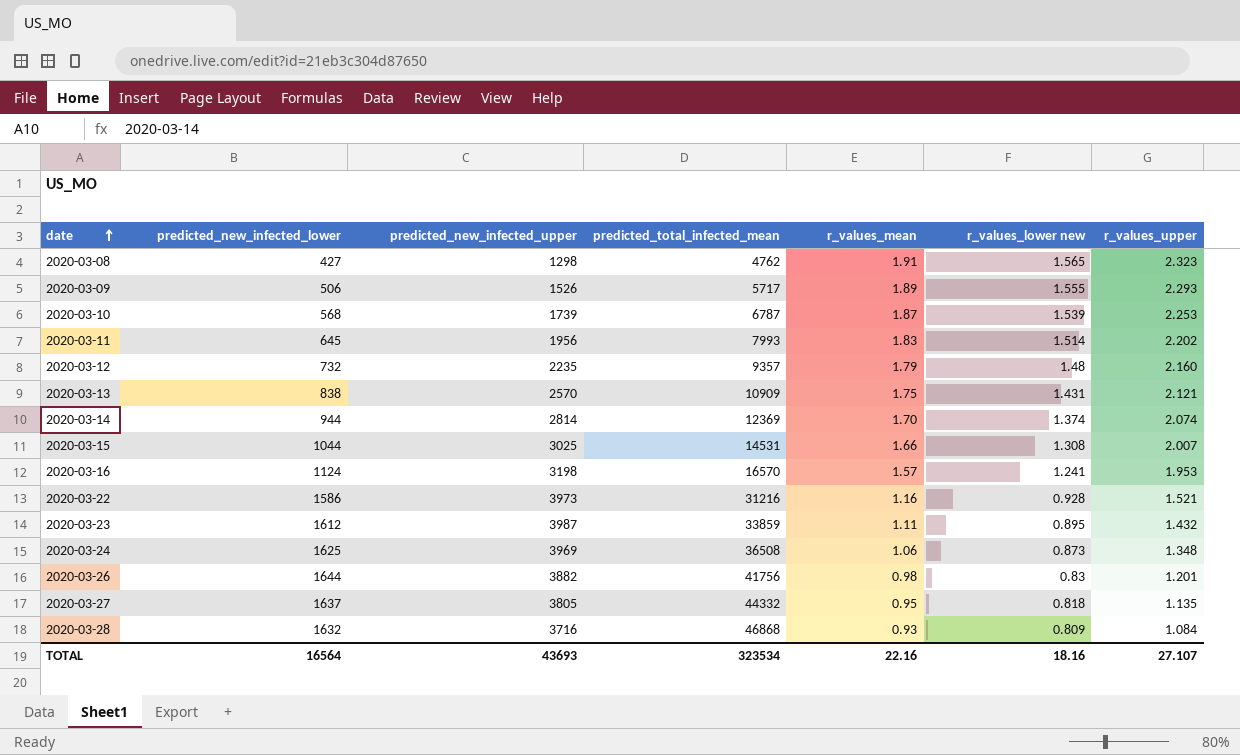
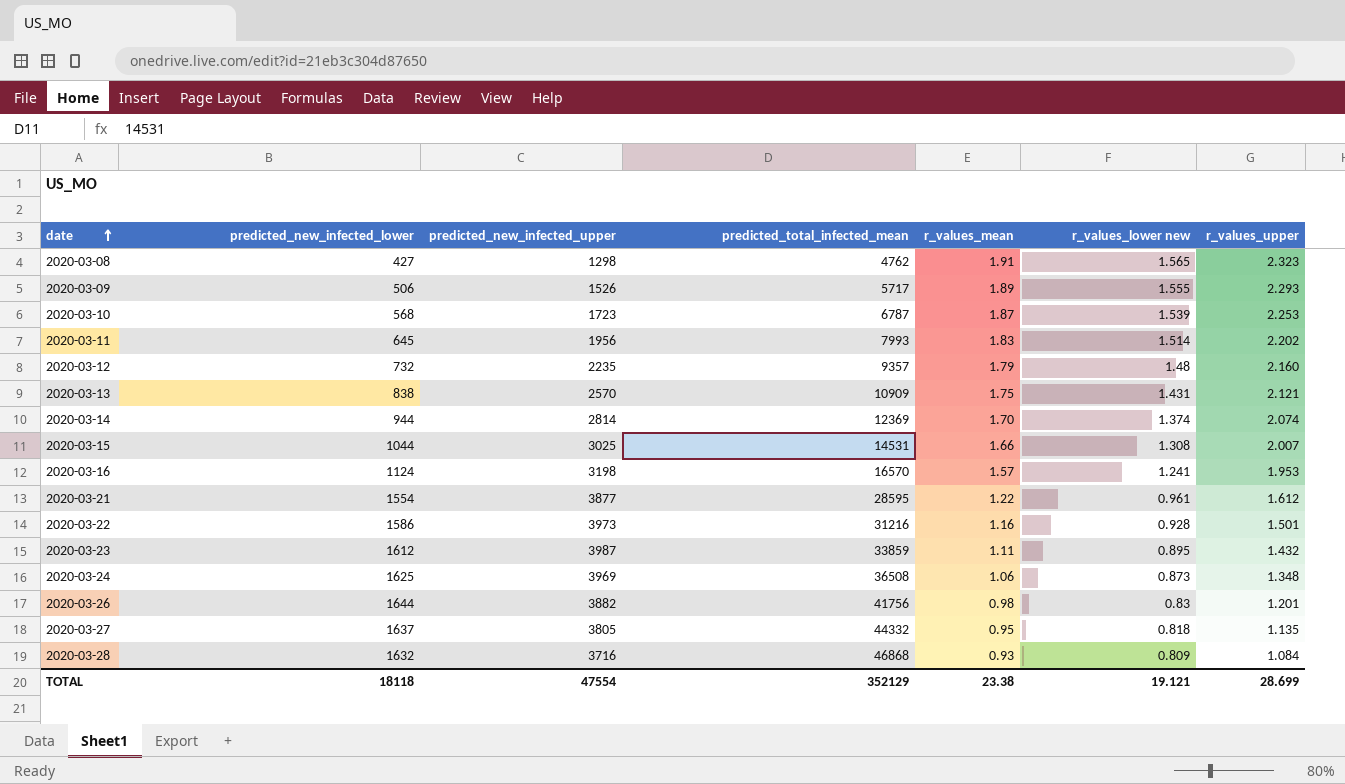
2020-03-10 | predicted_new_infected_upper: 1739 -> 1723
row 2020-03-21: none -> 1554 | 3877 | 28595 | 1.22 | 0.961 | 1.612
2020-03-22 | r_values_upper: 1.521 -> 1.501
TOTAL | predicted_new_infected_lower: 16564 -> 18118
TOTAL | predicted_new_infected_upper: 43693 -> 47554
TOTAL | predicted_total_infected_mean: 323534 -> 352129
TOTAL | r_values_mean: 22.16 -> 23.38
TOTAL | r_values_lower new: 18.16 -> 19.121
TOTAL | r_values_upper: 27.107 -> 28.699

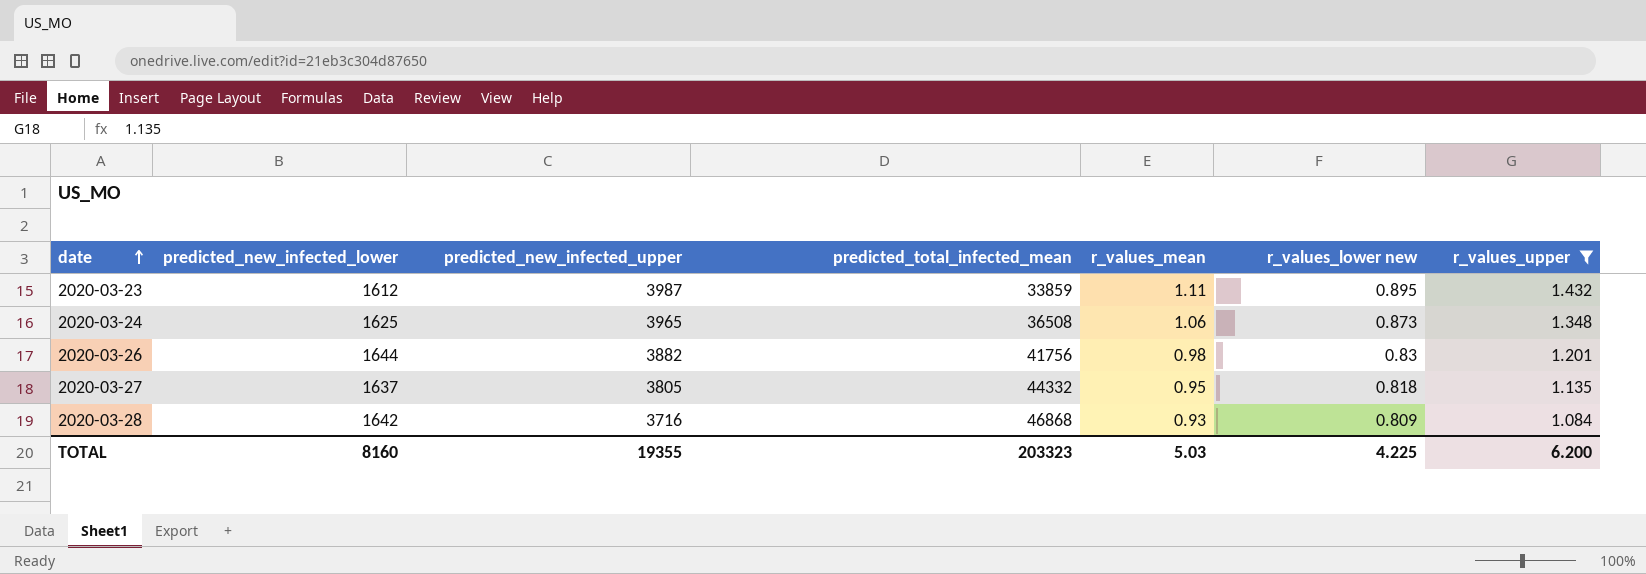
filter: none -> r_values_upper <= 1.432
2020-03-24 | predicted_new_infected_upper: 3969 -> 3965
2020-03-28 | predicted_new_infected_lower: 1632 -> 1642
TOTAL | predicted_new_infected_lower: 18118 -> 8160
TOTAL | predicted_new_infected_upper: 47554 -> 19355
TOTAL | predicted_total_infected_mean: 352129 -> 203323
TOTAL | r_values_mean: 23.38 -> 5.03
TOTAL | r_values_lower new: 19.121 -> 4.225
TOTAL | r_values_upper: 28.699 -> 6.200

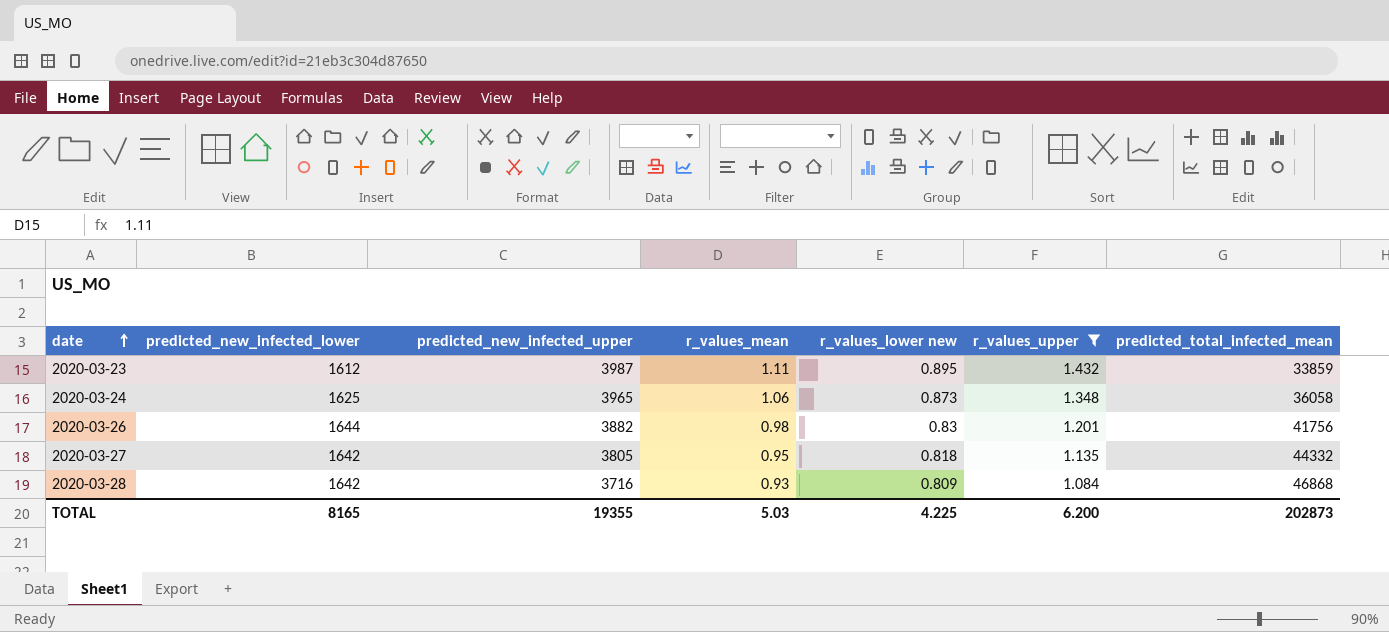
column predicted_total_infected_mean | position: 4 -> 7
2020-03-24 | predicted_total_infected_mean: 36508 -> 36058
2020-03-27 | predicted_new_infected_lower: 1637 -> 1642
TOTAL | predicted_new_infected_lower: 8160 -> 8165
TOTAL | predicted_total_infected_mean: 203323 -> 202873

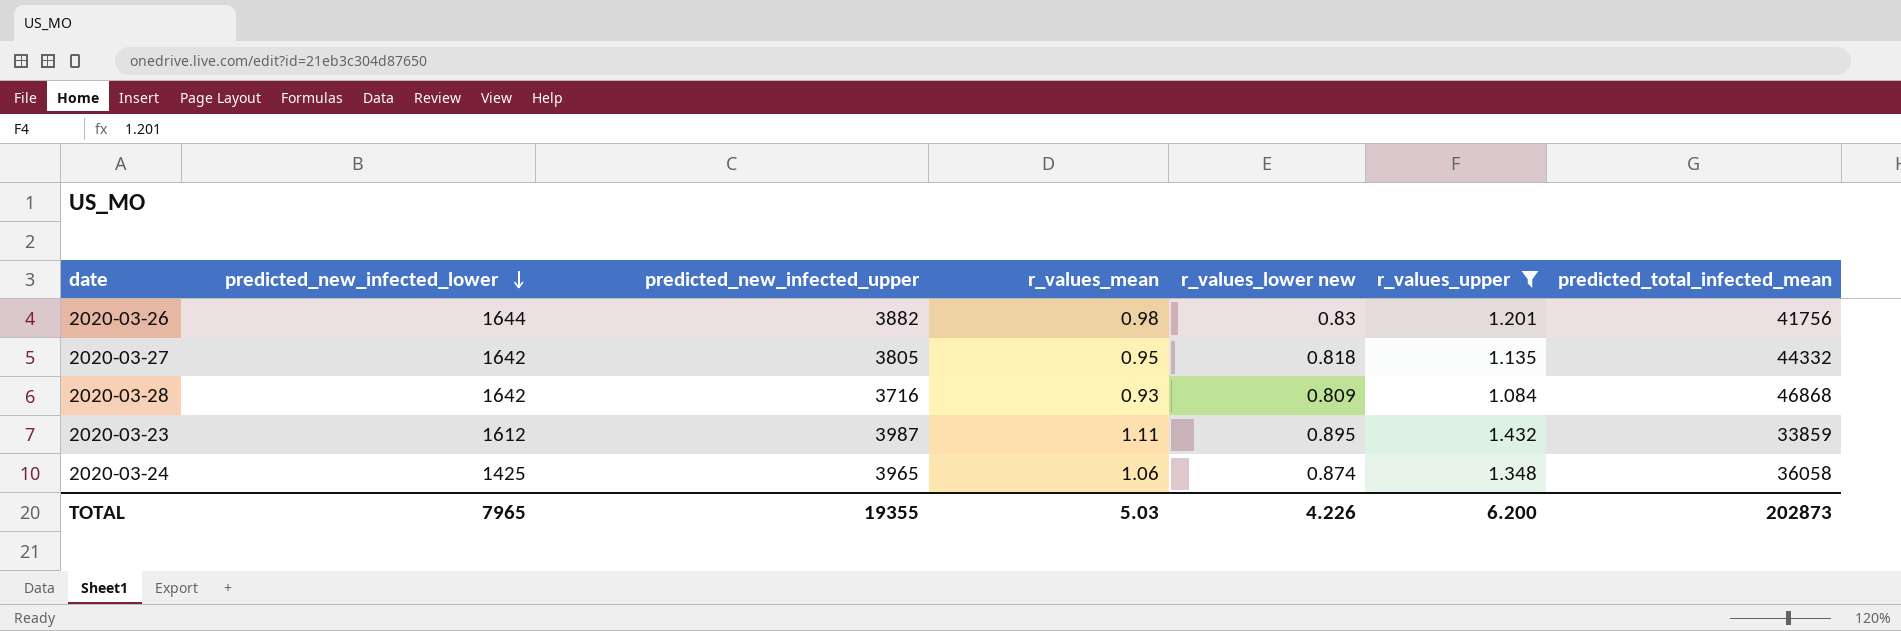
row order: date ascending -> predicted_new_infected_lower descending
2020-03-24 | predicted_new_infected_lower: 1625 -> 1425
2020-03-24 | r_values_lower new: 0.873 -> 0.874
TOTAL | predicted_new_infected_lower: 8165 -> 7965
TOTAL | r_values_lower new: 4.225 -> 4.226

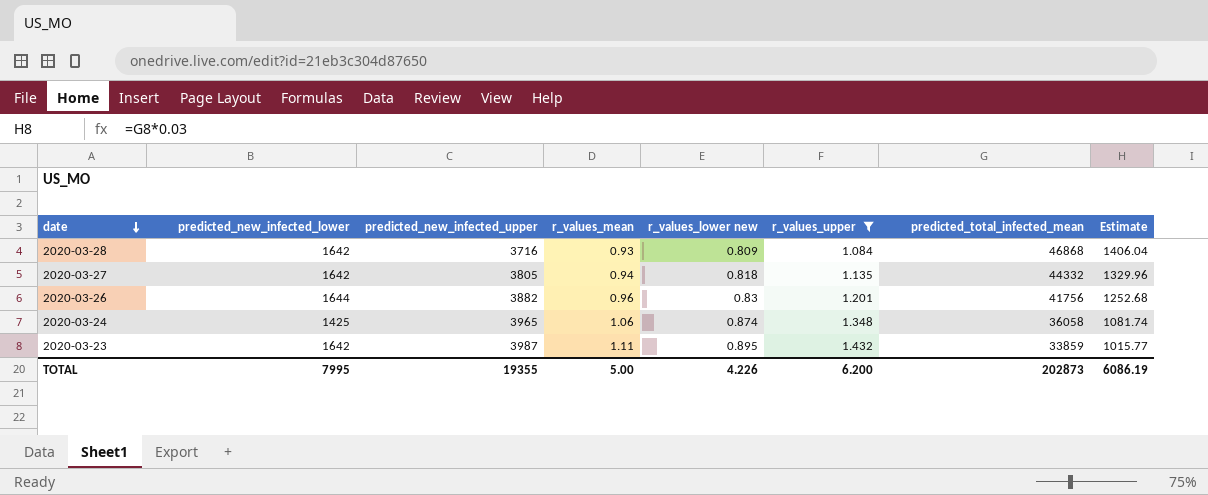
row order: predicted_new_infected_lower descending -> date descending
column Estimate | formula: none -> [predicted_total_infected_mean] * 0.03
2020-03-27 | r_values_mean: 0.95 -> 0.94
2020-03-26 | r_values_mean: 0.98 -> 0.96
2020-03-23 | predicted_new_infected_lower: 1612 -> 1642
TOTAL | predicted_new_infected_lower: 7965 -> 7995
TOTAL | r_values_mean: 5.03 -> 5.00

